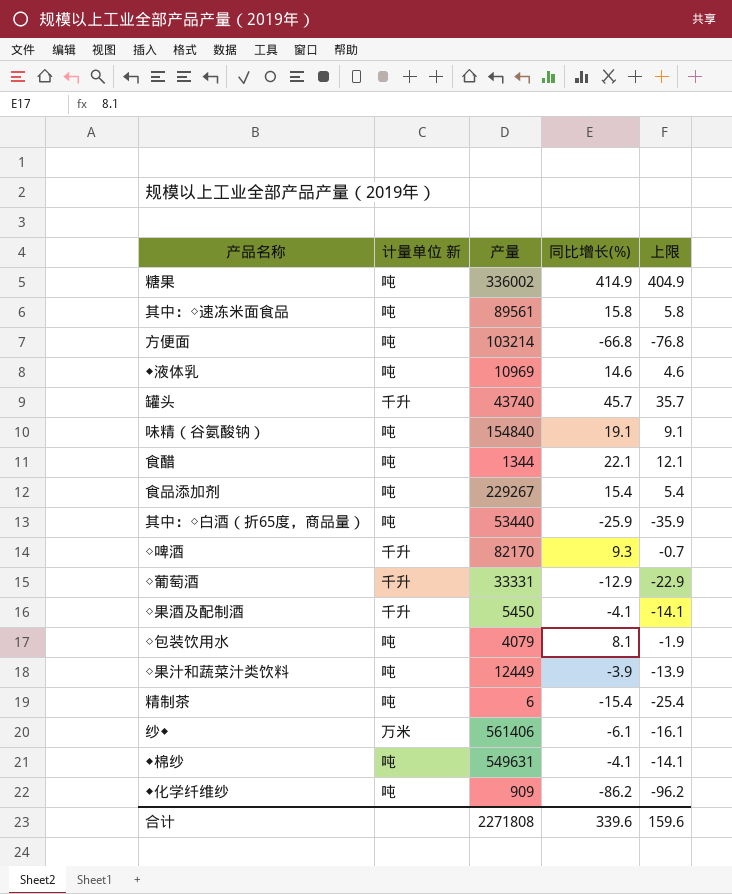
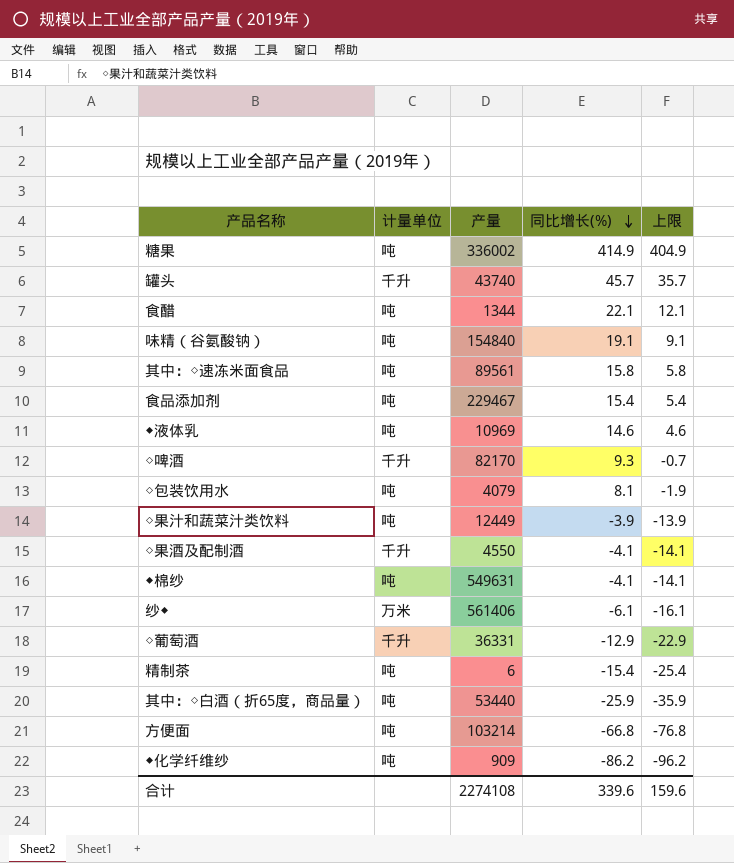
row order: none -> 同比增长(%) descending
column name: 计量单位 新 -> 计量单位
食品添加剂 | 产量: 229267 -> 229467
◇果酒及配制酒 | 产量: 5450 -> 4550
◇葡萄酒 | 产量: 33331 -> 36331
合计 | 产量: 2271808 -> 2274108

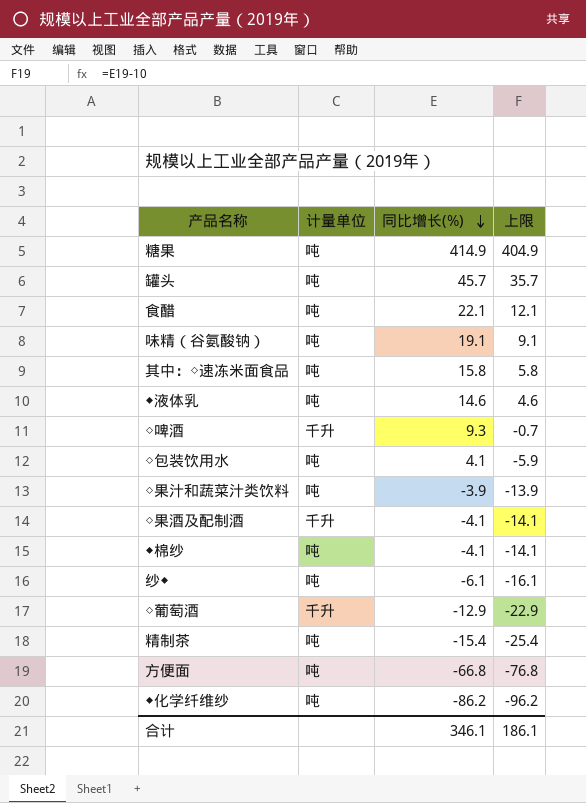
column 产量 | position: 3 -> none
row 食品添加剂: 吨 | 229467 | 15.4 | 5.4 -> none
row 其中：◇白酒（折65度，商品量）: 吨 | 53440 | -25.9 | -35.9 -> none
罐头 | 计量单位: 千升 -> 吨
◇包装饮用水 | 同比增长(%): 8.1 -> 4.1
◇包装饮用水 | 上限: -1.9 -> -5.9
纱◆ | 计量单位: 万米 -> 吨
合计 | 同比增长(%): 339.6 -> 346.1
合计 | 上限: 159.6 -> 186.1

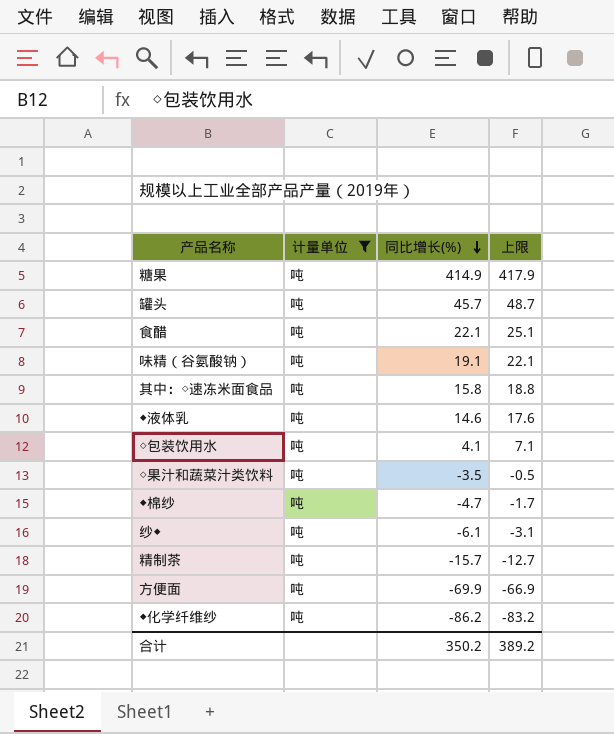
filter: none -> 计量单位 = 吨
column 上限 | formula: [同比增长(%)] - 10 -> [同比增长(%)] + 3
◇果汁和蔬菜汁类饮料 | 同比增长(%): -3.9 -> -3.5
◆棉纱 | 同比增长(%): -4.1 -> -4.7
精制茶 | 同比增长(%): -15.4 -> -15.7
方便面 | 同比增长(%): -66.8 -> -69.9
合计 | 同比增长(%): 346.1 -> 350.2
合计 | 上限: 186.1 -> 389.2

